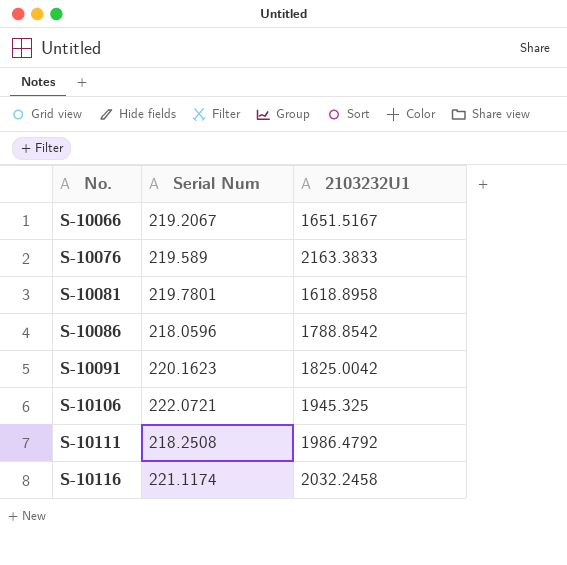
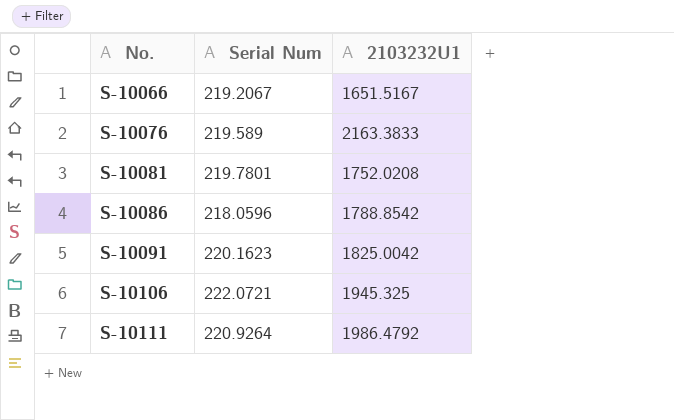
row S-10116: 221.1174 | 2032.2458 -> none
S-10081 | 2103232U1: 1618.8958 -> 1752.0208
S-10111 | Serial Num: 218.2508 -> 220.9264

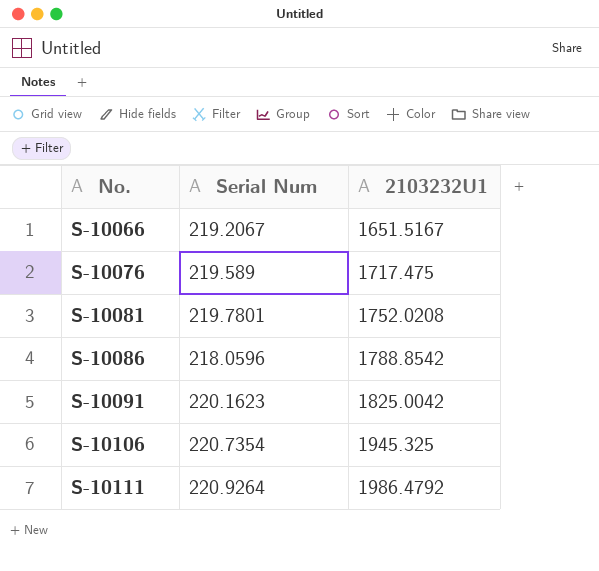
S-10076 | 2103232U1: 2163.3833 -> 1717.475
S-10106 | Serial Num: 222.0721 -> 220.7354

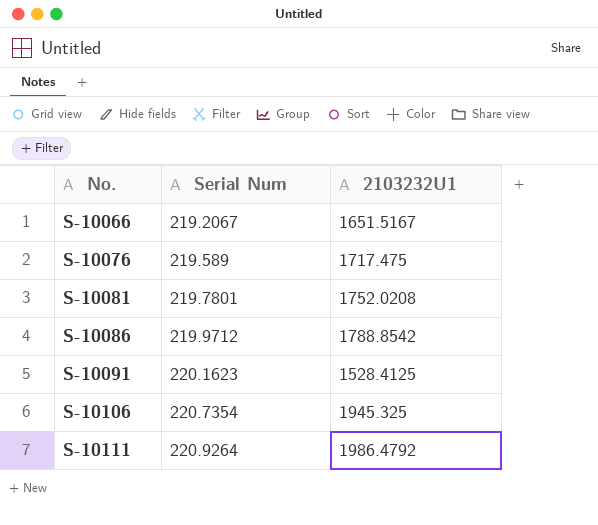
S-10086 | Serial Num: 218.0596 -> 219.9712
S-10091 | 2103232U1: 1825.0042 -> 1528.4125

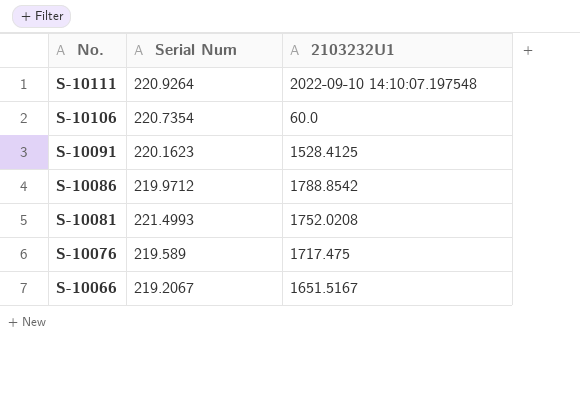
row order: No. ascending -> No. descending
S-10111 | 2103232U1: 1986.4792 -> 2022-09-10 14:10:07.197548
S-10106 | 2103232U1: 1945.325 -> 60.0
S-10081 | Serial Num: 219.7801 -> 221.4993

